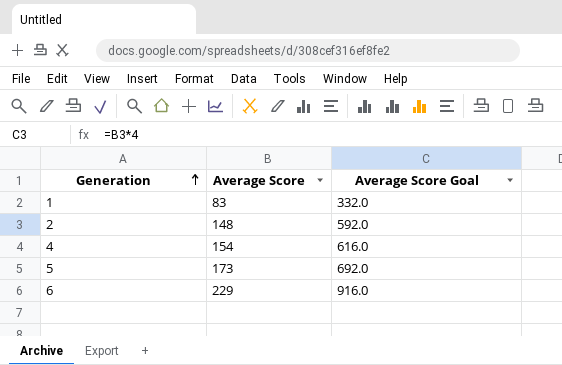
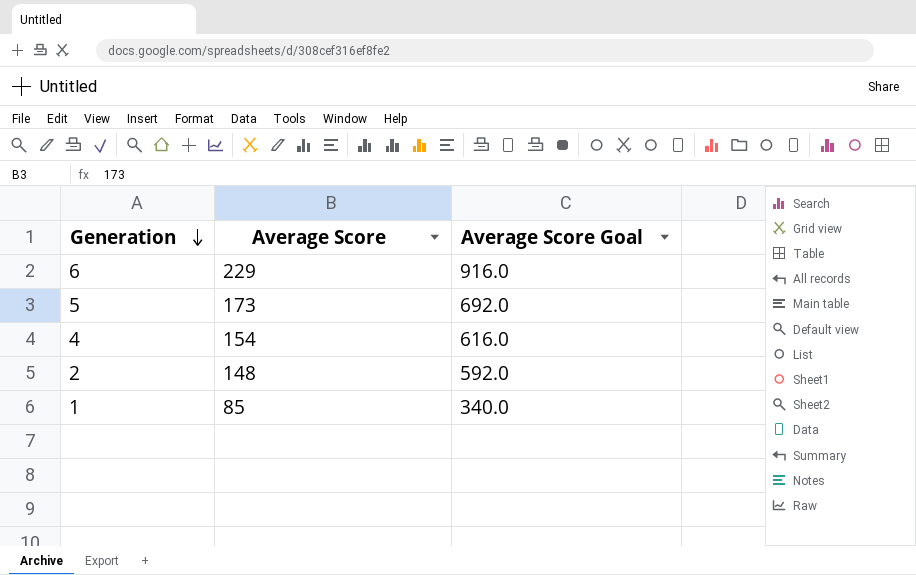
row order: Generation ascending -> Generation descending
1 | Average Score: 83 -> 85
1 | Average Score Goal: 332.0 -> 340.0

